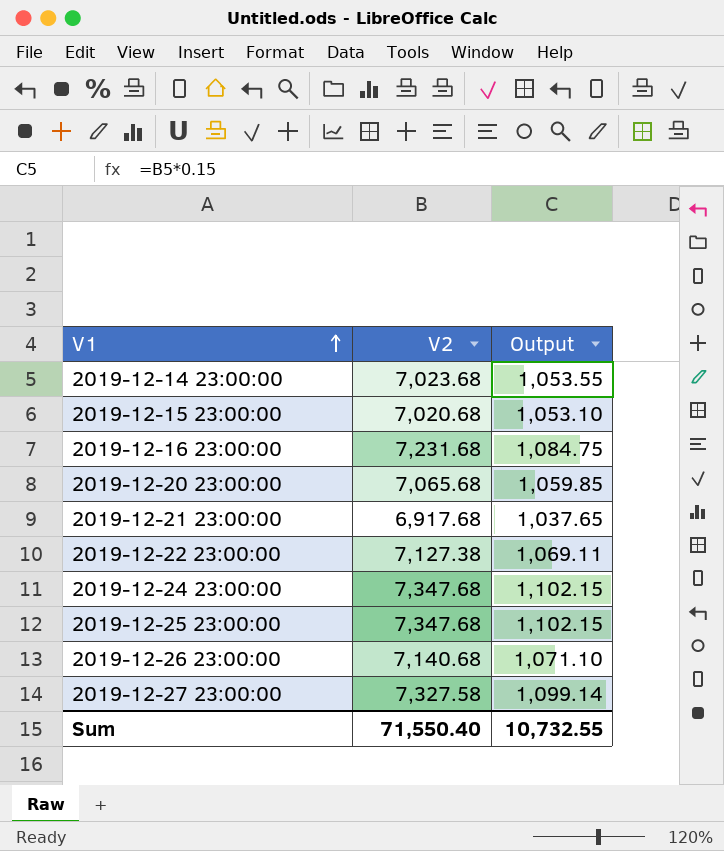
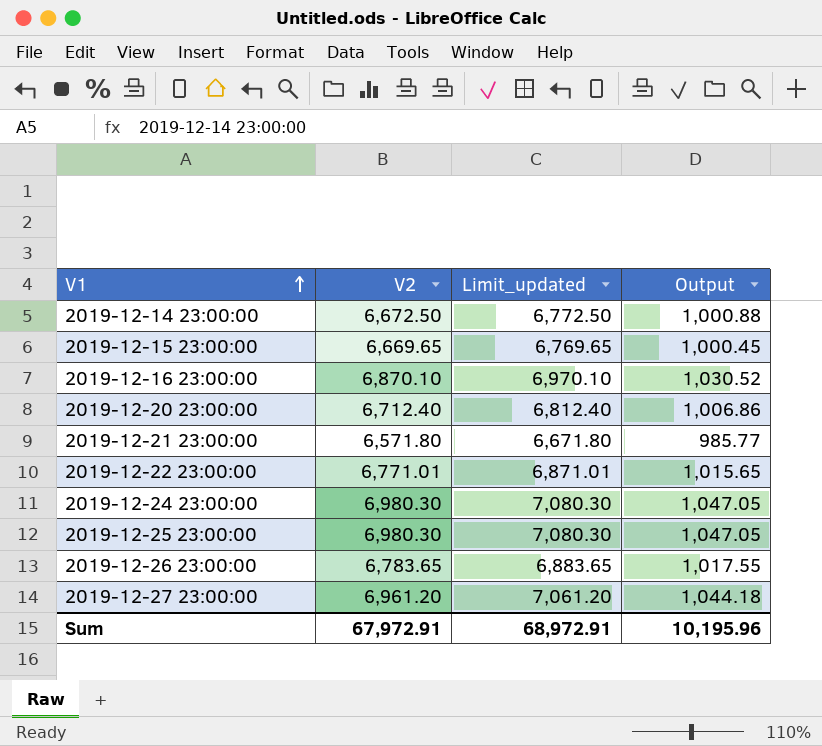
column Limit_updated | formula: none -> [V2] + 100
2019-12-14 23:00:00 | V2: 7,023.68 -> 6,672.50
2019-12-14 23:00:00 | Output: 1,053.55 -> 1,000.88
2019-12-15 23:00:00 | V2: 7,020.68 -> 6,669.65
2019-12-15 23:00:00 | Output: 1,053.10 -> 1,000.45
2019-12-16 23:00:00 | V2: 7,231.68 -> 6,870.10
2019-12-16 23:00:00 | Output: 1,084.75 -> 1,030.52
2019-12-20 23:00:00 | V2: 7,065.68 -> 6,712.40
2019-12-20 23:00:00 | Output: 1,059.85 -> 1,006.86
2019-12-21 23:00:00 | V2: 6,917.68 -> 6,571.80
2019-12-21 23:00:00 | Output: 1,037.65 -> 985.77
2019-12-22 23:00:00 | V2: 7,127.38 -> 6,771.01
2019-12-22 23:00:00 | Output: 1,069.11 -> 1,015.65
2019-12-24 23:00:00 | V2: 7,347.68 -> 6,980.30
2019-12-24 23:00:00 | Output: 1,102.15 -> 1,047.05
2019-12-25 23:00:00 | V2: 7,347.68 -> 6,980.30
2019-12-25 23:00:00 | Output: 1,102.15 -> 1,047.05
2019-12-26 23:00:00 | V2: 7,140.68 -> 6,783.65
2019-12-26 23:00:00 | Output: 1,071.10 -> 1,017.55
2019-12-27 23:00:00 | V2: 7,327.58 -> 6,961.20
2019-12-27 23:00:00 | Output: 1,099.14 -> 1,044.18
Sum | V2: 71,550.40 -> 67,972.91
Sum | Output: 10,732.55 -> 10,195.96

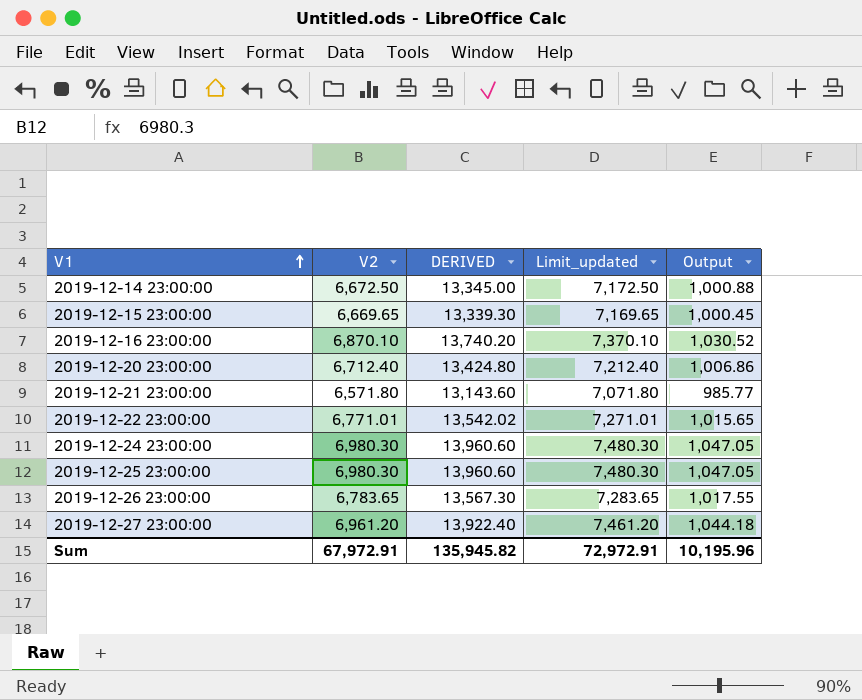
column DERIVED | formula: none -> [V2] * 2
column Limit_updated | formula: [V2] + 100 -> [V2] + 500
Sum | Limit_updated: 68,972.91 -> 72,972.91

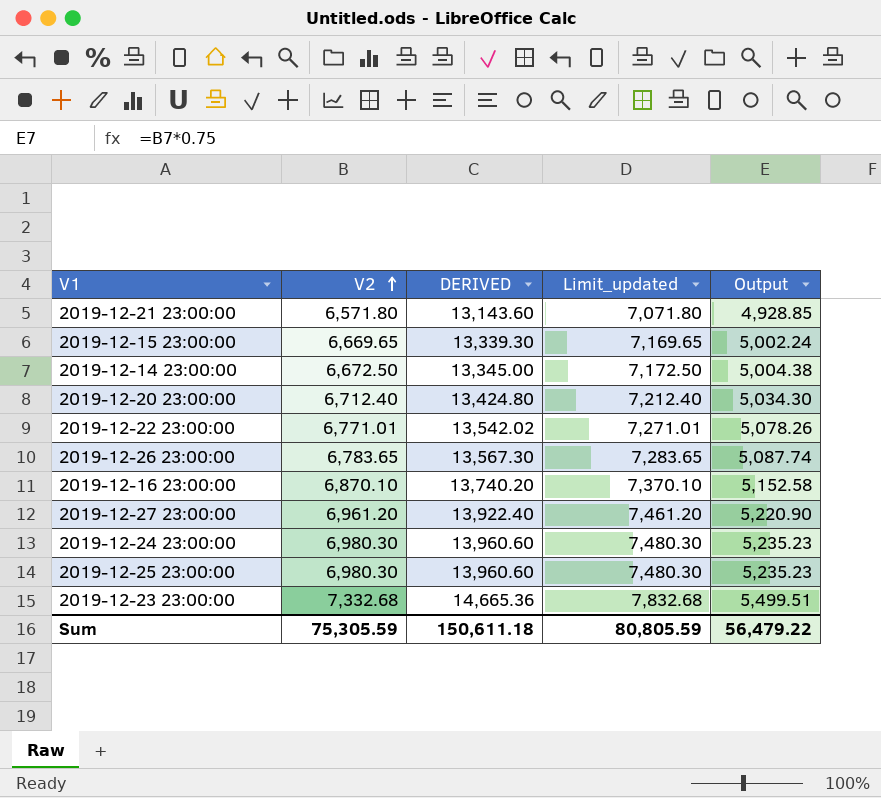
row order: V1 ascending -> V2 ascending
column Output | formula: [V2] * 0.15 -> [V2] * 0.75
row 2019-12-23 23:00:00: none -> 7,332.68 | 14,665.36 | 7,832.68 | 5,499.51
Sum | V2: 67,972.91 -> 75,305.59
Sum | DERIVED: 135,945.82 -> 150,611.18
Sum | Limit_updated: 72,972.91 -> 80,805.59
Sum | Output: 10,195.96 -> 56,479.22

